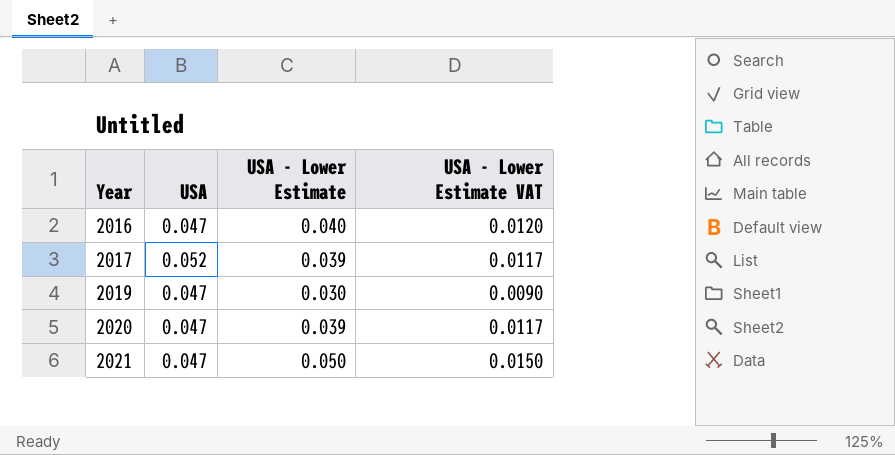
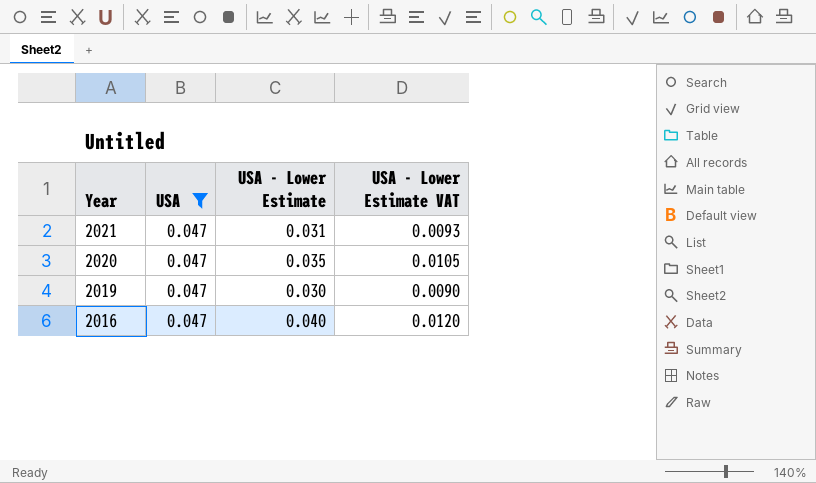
filter: none -> USA = 0.047
row order: Year ascending -> Year descending
2021 | USA - Lower Estimate: 0.050 -> 0.031
2021 | USA - Lower Estimate VAT: 0.0150 -> 0.0093
2020 | USA - Lower Estimate: 0.039 -> 0.035
2020 | USA - Lower Estimate VAT: 0.0117 -> 0.0105

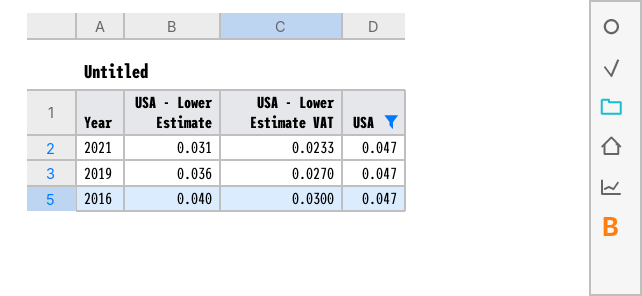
column USA - Lower Estimate VAT | formula: [USA - Lower Estimate] * 0.3 -> [USA - Lower Estimate] * 0.75
column USA | position: 2 -> 4
row 2020: 0.047 | 0.035 | 0.0105 -> none
2019 | USA - Lower Estimate: 0.030 -> 0.036

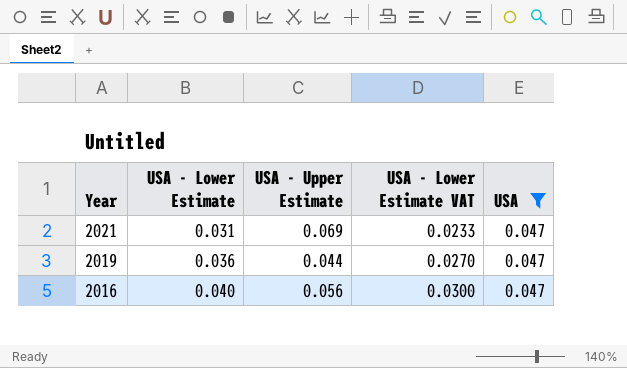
column USA - Upper Estimate | position: none -> 3

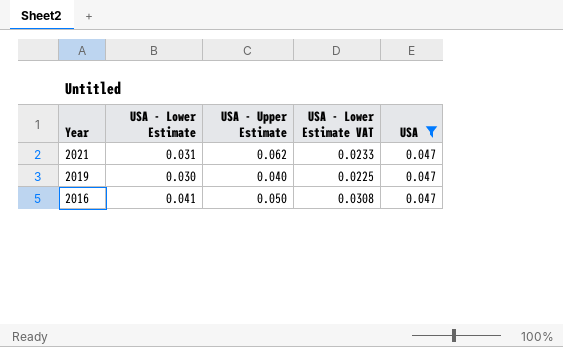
2021 | USA - Upper Estimate: 0.069 -> 0.062
2019 | USA - Lower Estimate: 0.036 -> 0.030
2019 | USA - Upper Estimate: 0.044 -> 0.040
2019 | USA - Lower Estimate VAT: 0.0270 -> 0.0225
2016 | USA - Lower Estimate: 0.040 -> 0.041
2016 | USA - Upper Estimate: 0.056 -> 0.050
2016 | USA - Lower Estimate VAT: 0.0300 -> 0.0308

